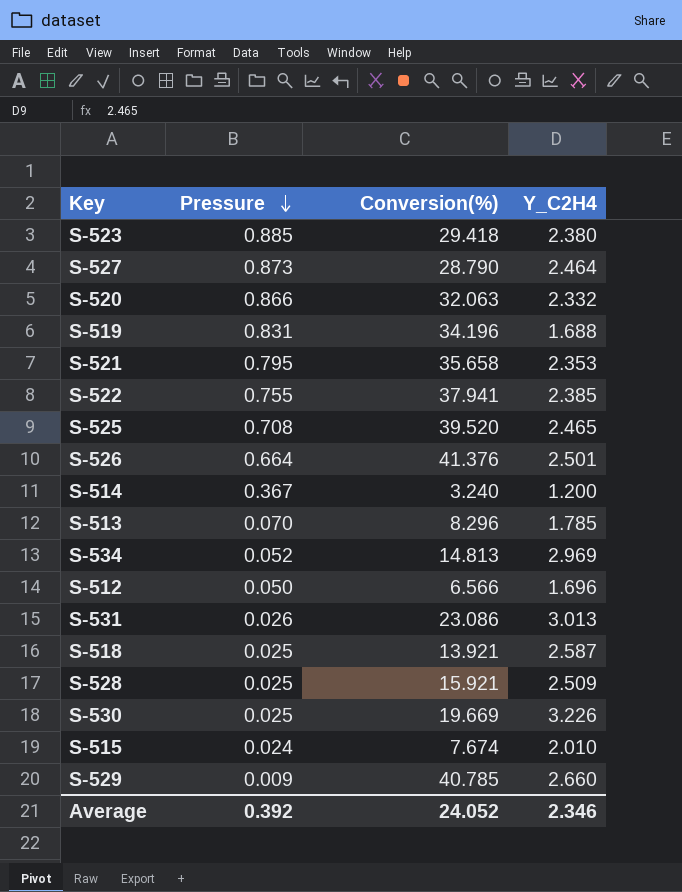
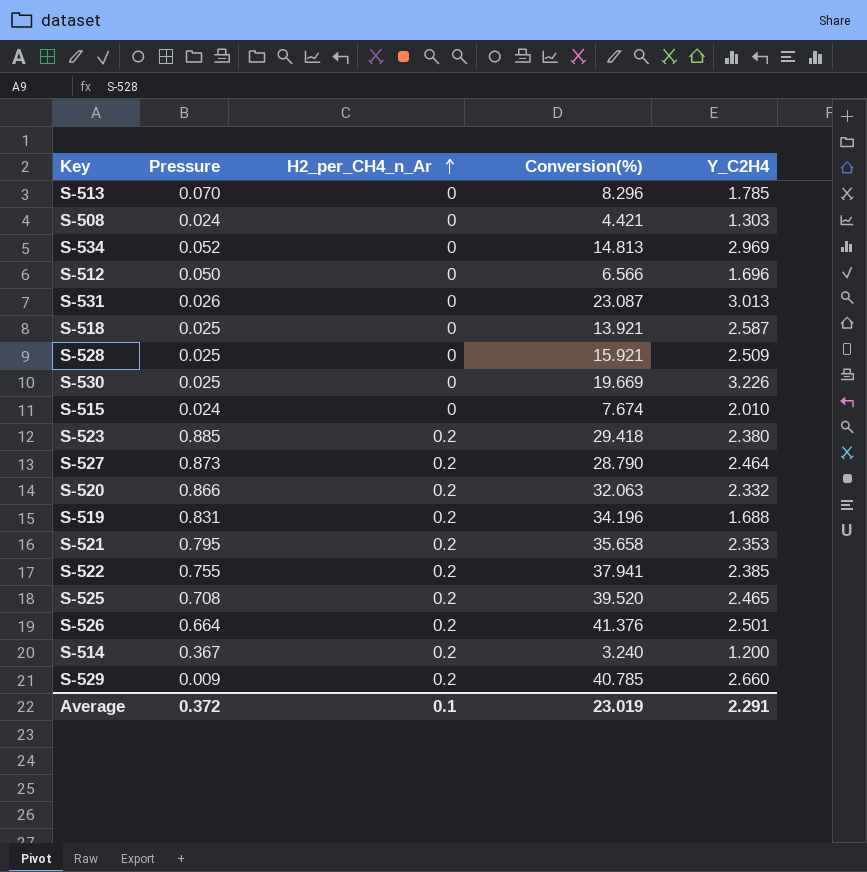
row order: Pressure descending -> H2_per_CH4_n_Ar ascending
column H2_per_CH4_n_Ar | position: none -> 3
row S-508: none -> 0.024 | 0 | 4.421 | 1.303
S-531 | Conversion(%): 23.086 -> 23.087
Average | Pressure: 0.392 -> 0.372
Average | Conversion(%): 24.052 -> 23.019
Average | Y_C2H4: 2.346 -> 2.291

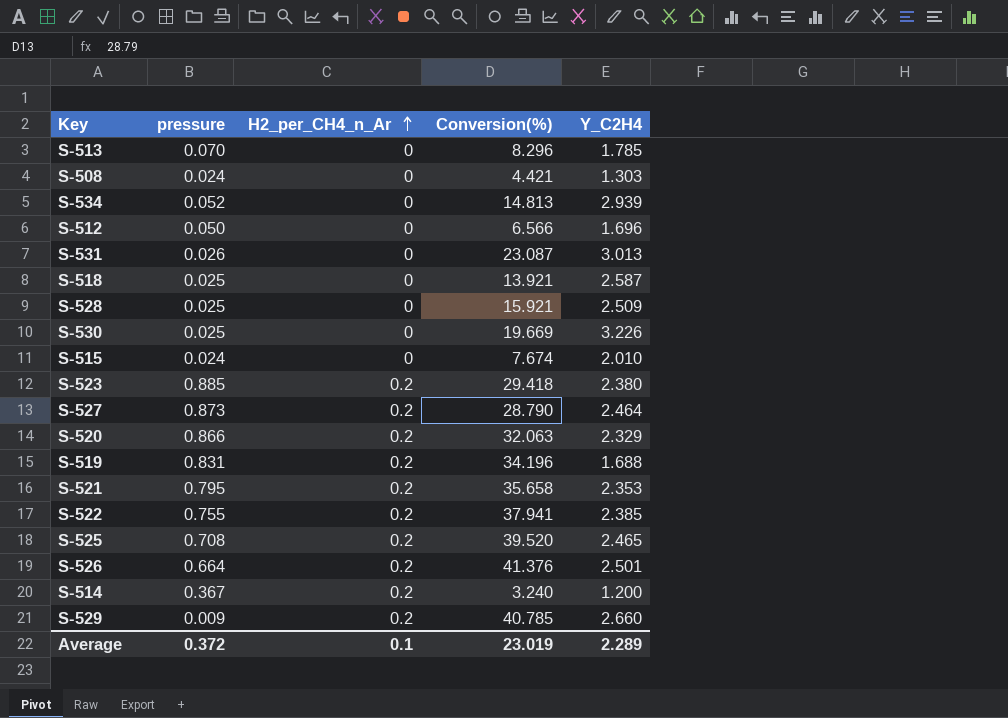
column name: Pressure -> pressure
S-534 | Y_C2H4: 2.969 -> 2.939
S-520 | Y_C2H4: 2.332 -> 2.329
Average | Y_C2H4: 2.291 -> 2.289

